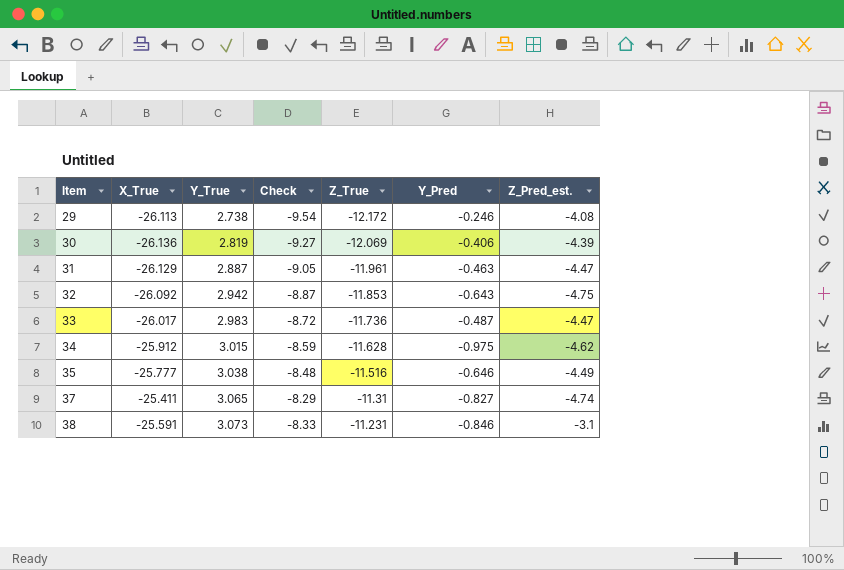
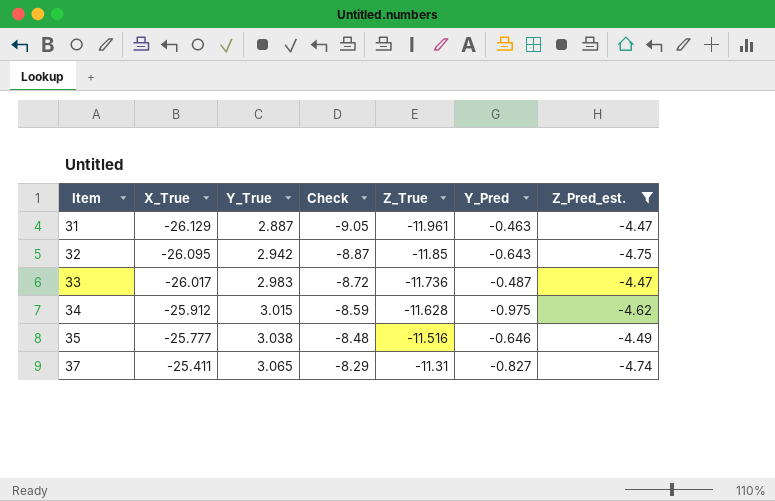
filter: none -> Z_Pred_est. <= -4.47
32 | X_True: -26.092 -> -26.095
32 | Z_True: -11.853 -> -11.85

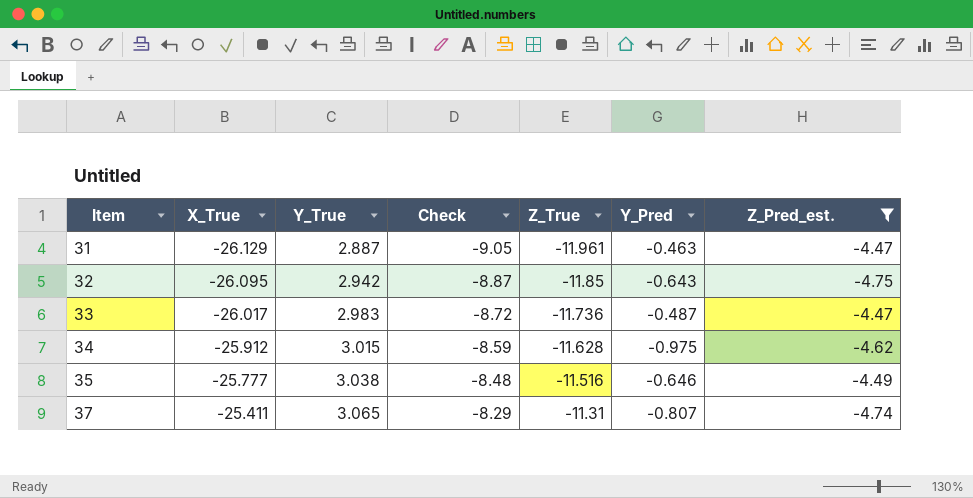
37 | Y_Pred: -0.827 -> -0.807

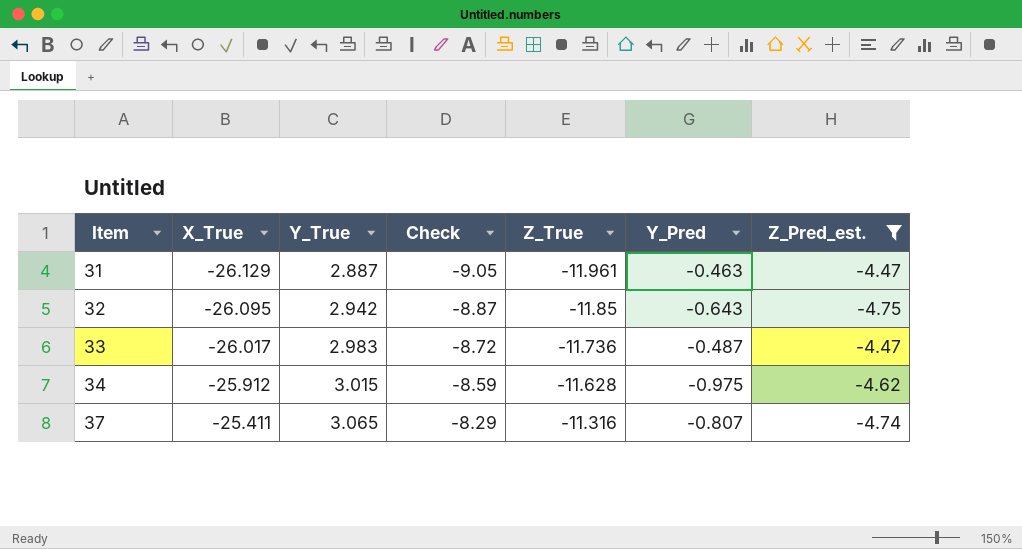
row 35: -25.777 | 3.038 | -8.48 | -11.516 | -0.646 | -4.49 -> none
37 | Z_True: -11.31 -> -11.316

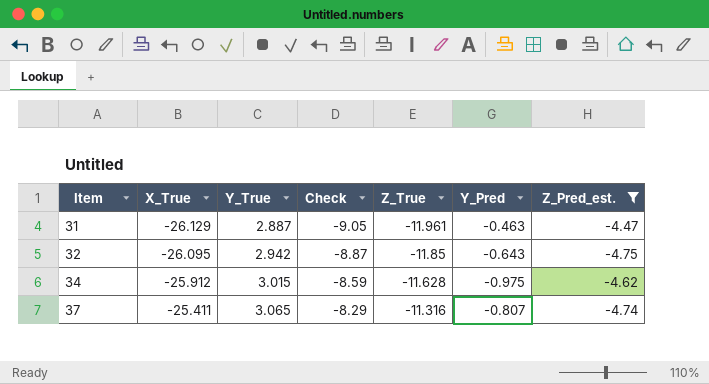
row 33: -26.017 | 2.983 | -8.72 | -11.736 | -0.487 | -4.47 -> none

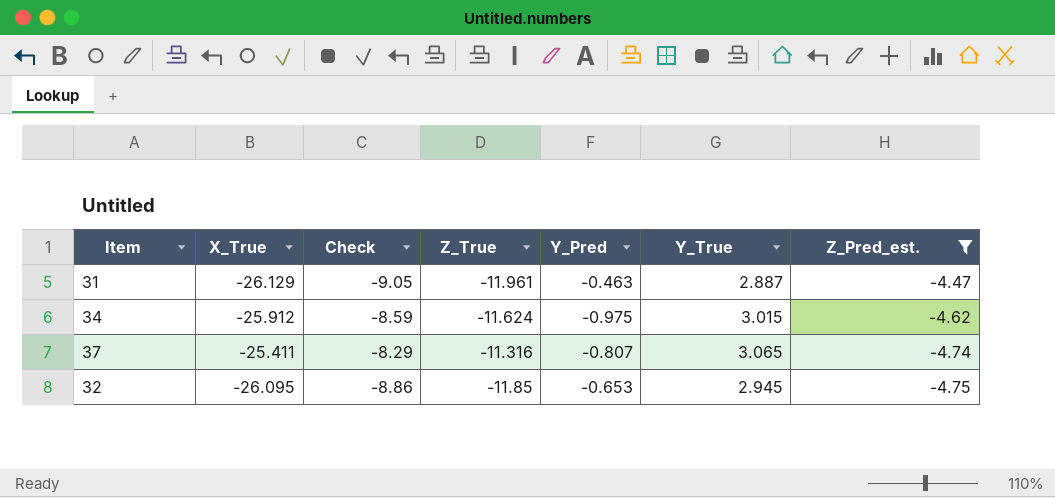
row order: Item ascending -> Z_Pred_est. descending
column Y_True | position: 3 -> 6
34 | Z_True: -11.628 -> -11.624
32 | Check: -8.87 -> -8.86
32 | Y_Pred: -0.643 -> -0.653
32 | Y_True: 2.942 -> 2.945

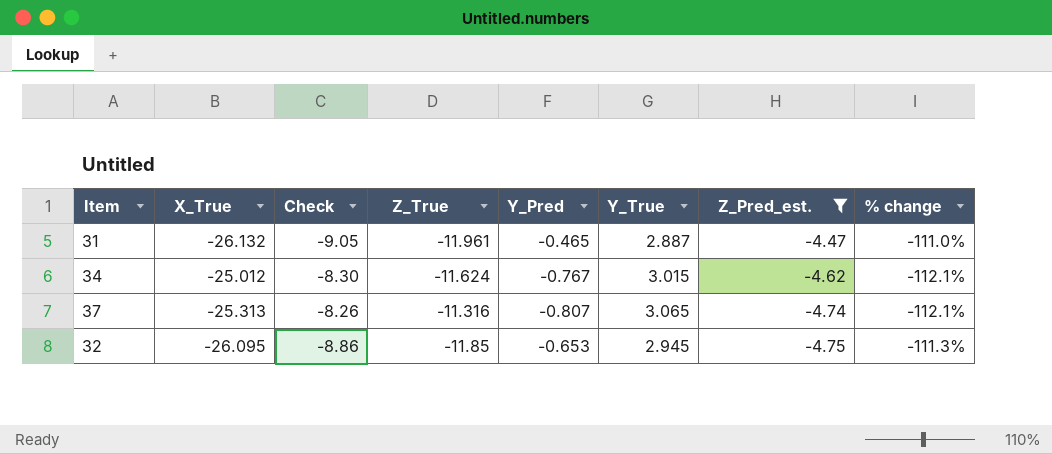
column % change | formula: none -> ([Y_True] - [X_True]) / [X_True]
31 | X_True: -26.129 -> -26.132
31 | Y_Pred: -0.463 -> -0.465
34 | X_True: -25.912 -> -25.012
34 | Check: -8.59 -> -8.30
34 | Y_Pred: -0.975 -> -0.767
37 | X_True: -25.411 -> -25.313
37 | Check: -8.29 -> -8.26

